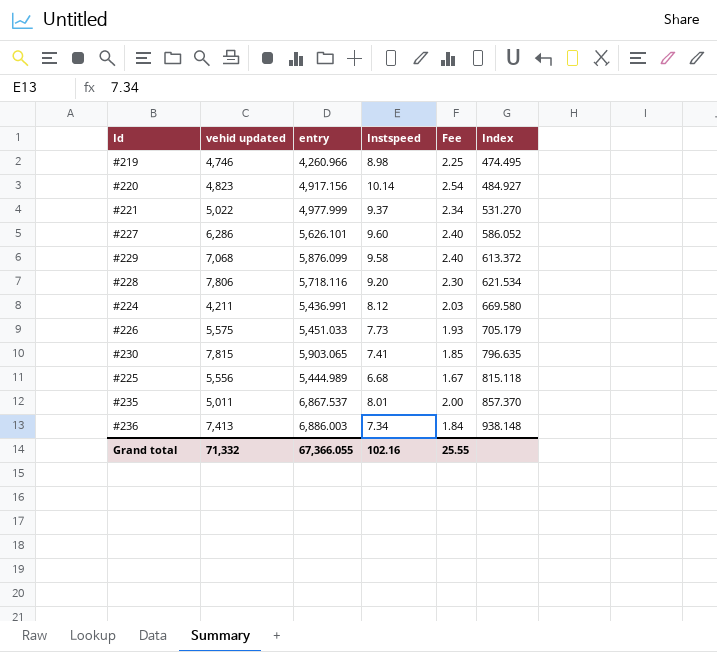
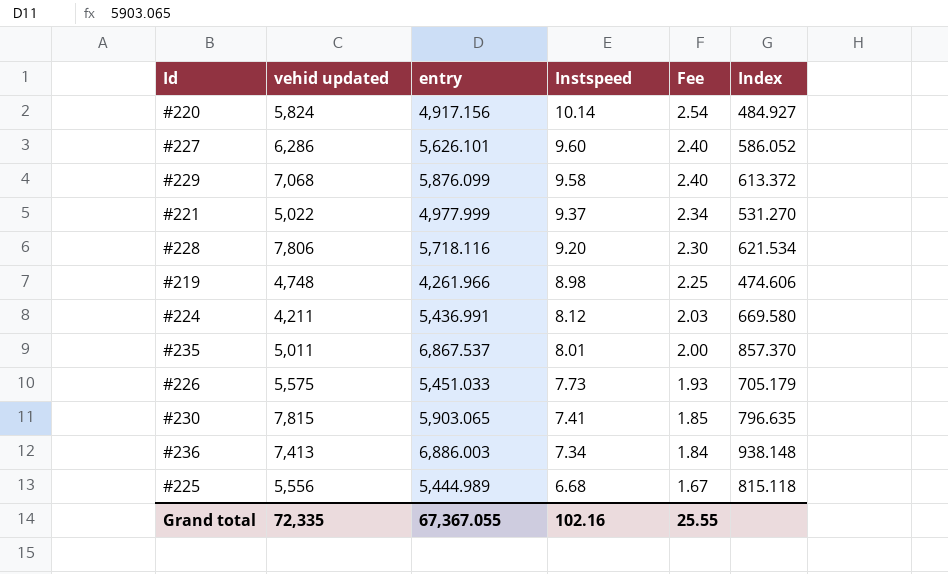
row order: Index ascending -> Instspeed descending
#220 | vehid updated: 4,823 -> 5,824
#219 | vehid updated: 4,746 -> 4,748
#219 | entry: 4,260.966 -> 4,261.966
#219 | Index: 474.495 -> 474.606
Grand total | vehid updated: 71,332 -> 72,335
Grand total | entry: 67,366.055 -> 67,367.055

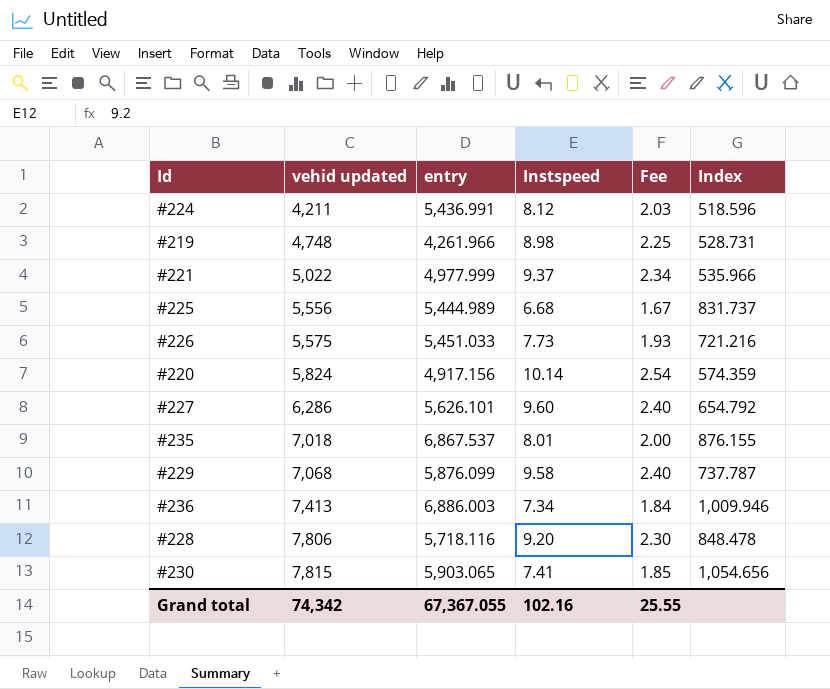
row order: Instspeed descending -> vehid updated ascending
column Index | formula: [entry] / [Instspeed] -> [vehid updated] / [Instspeed]
#235 | vehid updated: 5,011 -> 7,018
Grand total | vehid updated: 72,335 -> 74,342

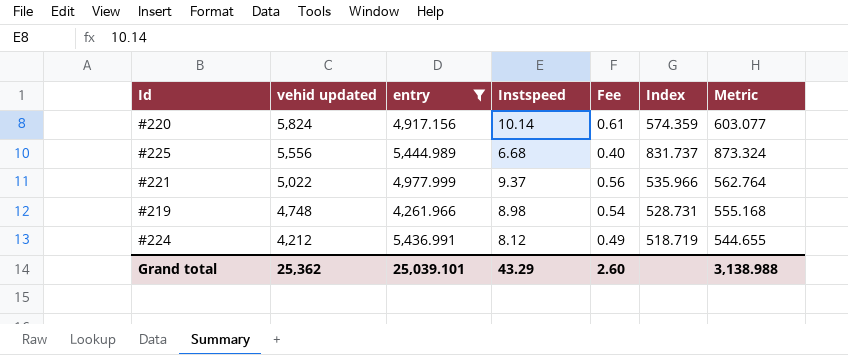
filter: none -> entry <= 5,444.989
row order: vehid updated ascending -> vehid updated descending
column Fee | formula: [Instspeed] * 0.25 -> [Instspeed] * 0.06
column Metric | formula: none -> [Index] * 1.05
#224 | vehid updated: 4,211 -> 4,212
#224 | Index: 518.596 -> 518.719
Grand total | vehid updated: 74,342 -> 25,362
Grand total | entry: 67,367.055 -> 25,039.101
Grand total | Instspeed: 102.16 -> 43.29
Grand total | Fee: 25.55 -> 2.60

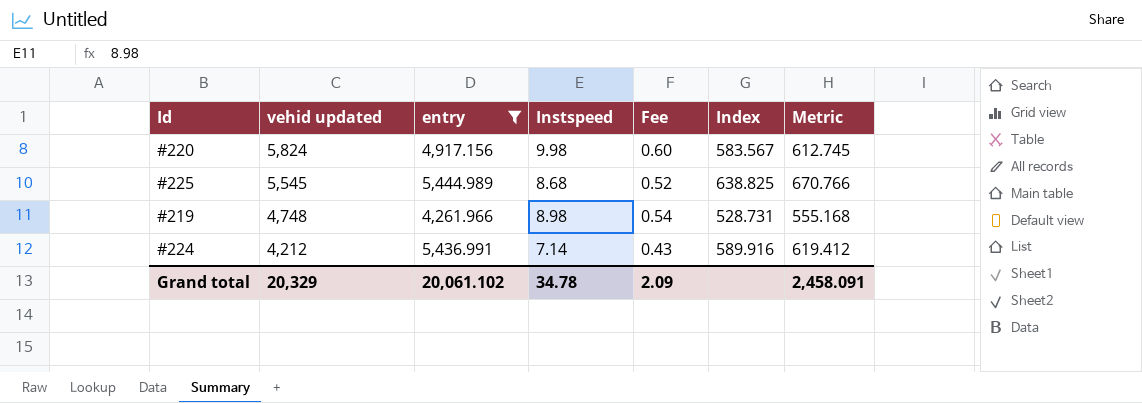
row #221: 5,022 | 4,977.999 | 9.37 | 0.56 | 535.966 | 562.764 -> none
#220 | Instspeed: 10.14 -> 9.98
#220 | Fee: 0.61 -> 0.60
#220 | Index: 574.359 -> 583.567
#220 | Metric: 603.077 -> 612.745
#225 | vehid updated: 5,556 -> 5,545
#225 | Instspeed: 6.68 -> 8.68
#225 | Fee: 0.40 -> 0.52
#225 | Index: 831.737 -> 638.825
#225 | Metric: 873.324 -> 670.766
#224 | Instspeed: 8.12 -> 7.14
#224 | Fee: 0.49 -> 0.43
#224 | Index: 518.719 -> 589.916
#224 | Metric: 544.655 -> 619.412
Grand total | vehid updated: 25,362 -> 20,329
Grand total | entry: 25,039.101 -> 20,061.102
Grand total | Instspeed: 43.29 -> 34.78
Grand total | Fee: 2.60 -> 2.09
Grand total | Metric: 3,138.988 -> 2,458.091

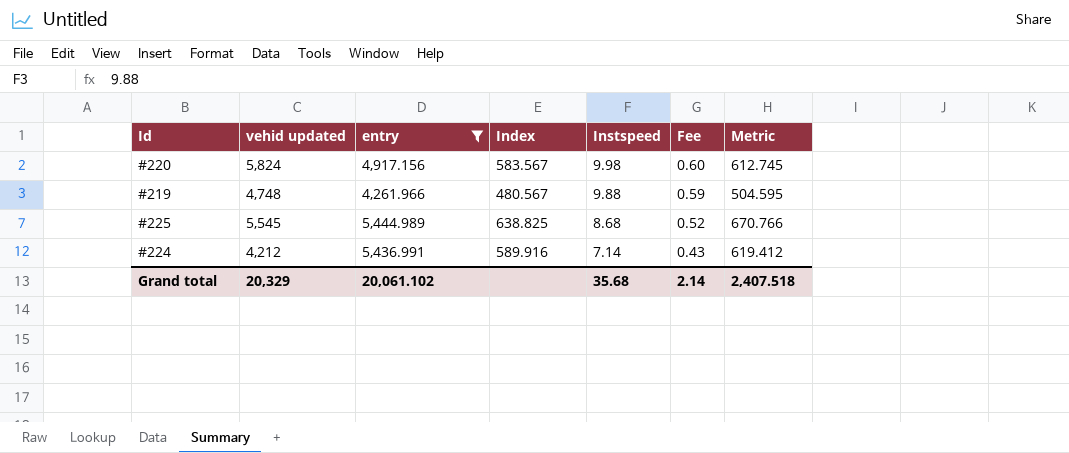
row order: vehid updated descending -> Instspeed descending
column Index | position: 6 -> 4
#219 | Index: 528.731 -> 480.567
#219 | Instspeed: 8.98 -> 9.88
#219 | Fee: 0.54 -> 0.59
#219 | Metric: 555.168 -> 504.595
Grand total | Instspeed: 34.78 -> 35.68
Grand total | Fee: 2.09 -> 2.14
Grand total | Metric: 2,458.091 -> 2,407.518

